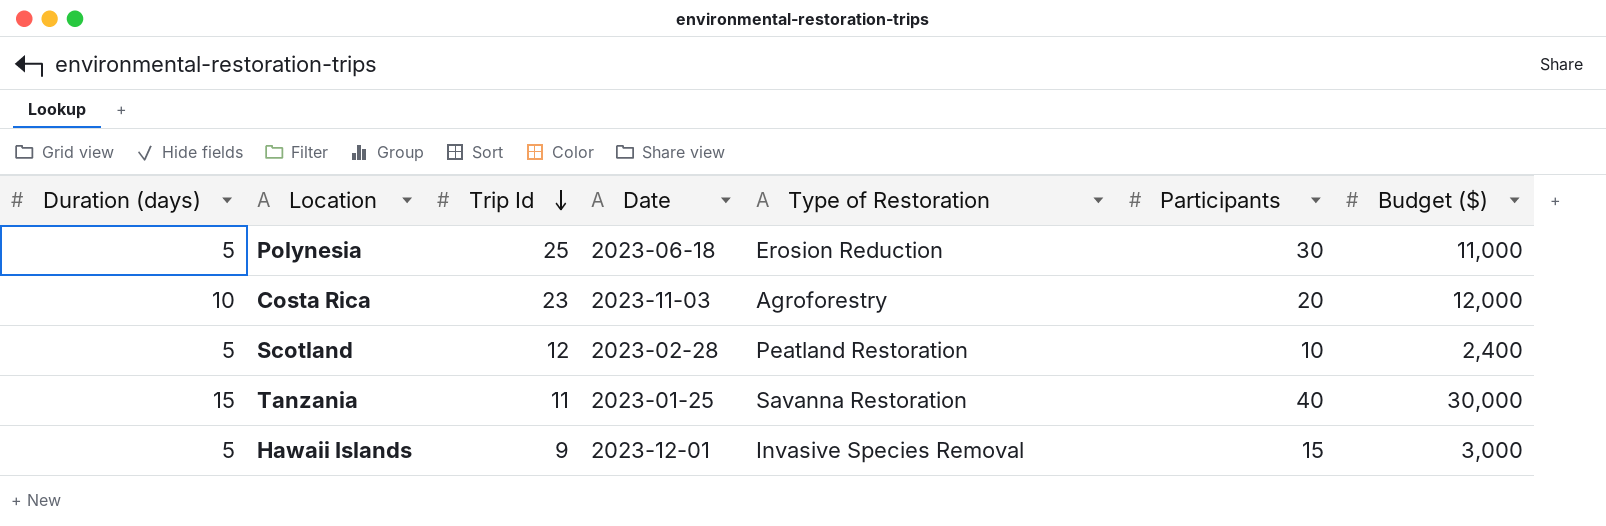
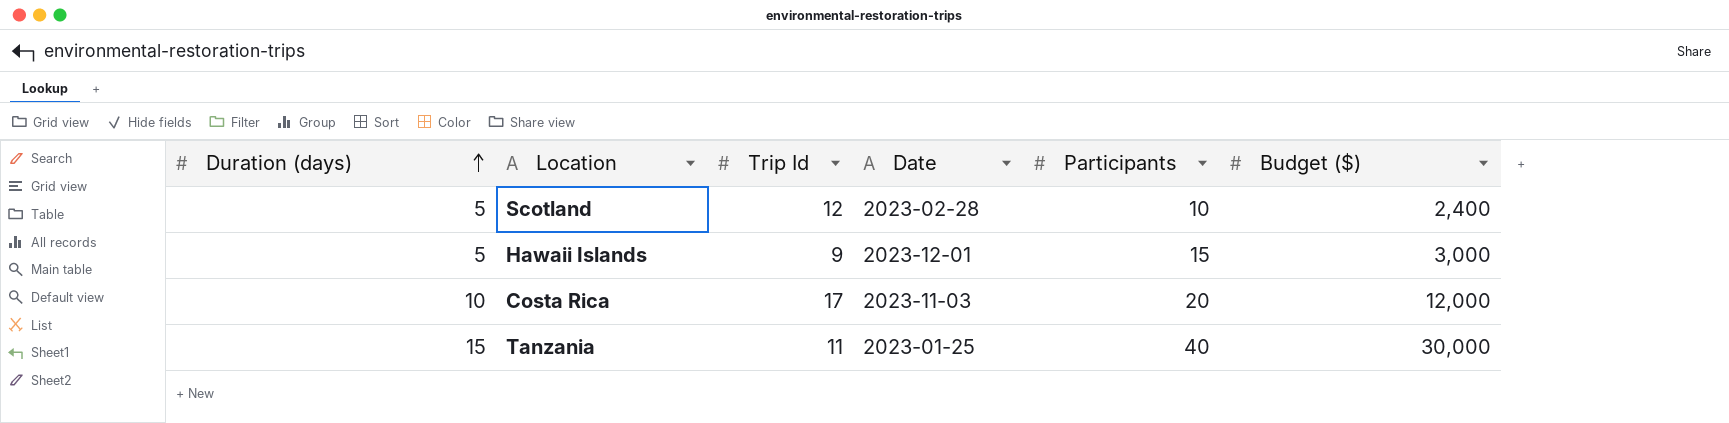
row order: Trip Id descending -> Duration (days) ascending
column Type of Restoration | position: 5 -> none
row Polynesia: 5 | 25 | 2023-06-18 | Erosion Reduction | 30 | 11,000 -> none
Costa Rica | Trip Id: 23 -> 17

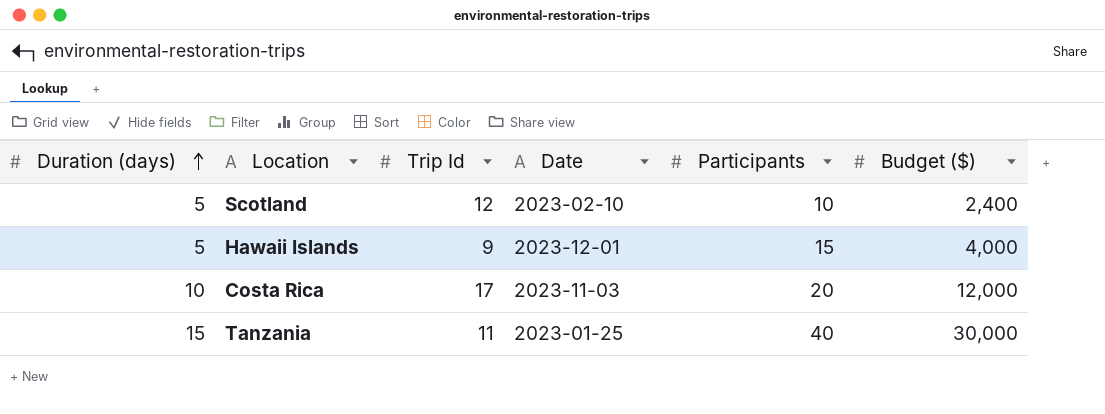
Scotland | Date: 2023-02-28 -> 2023-02-10
Hawaii Islands | Budget ($): 3,000 -> 4,000

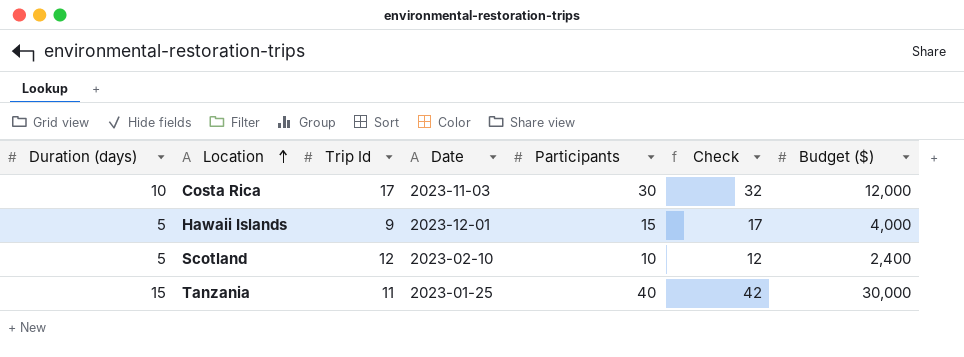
row order: Duration (days) ascending -> Location ascending
column Check | formula: none -> [Participants] + 2
Costa Rica | Participants: 20 -> 30

